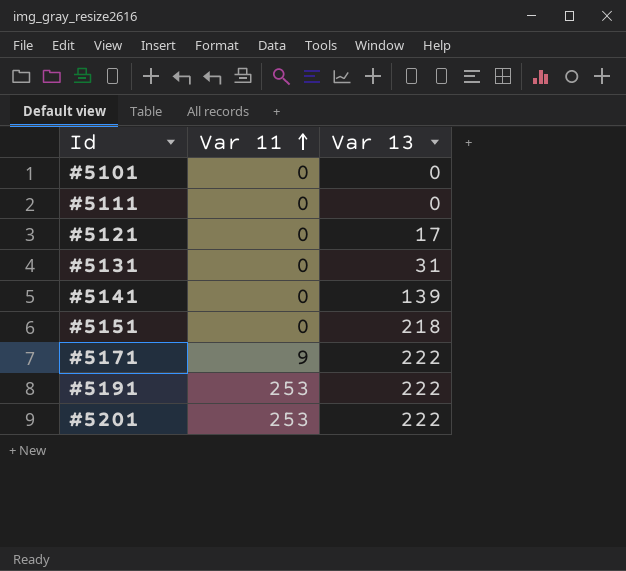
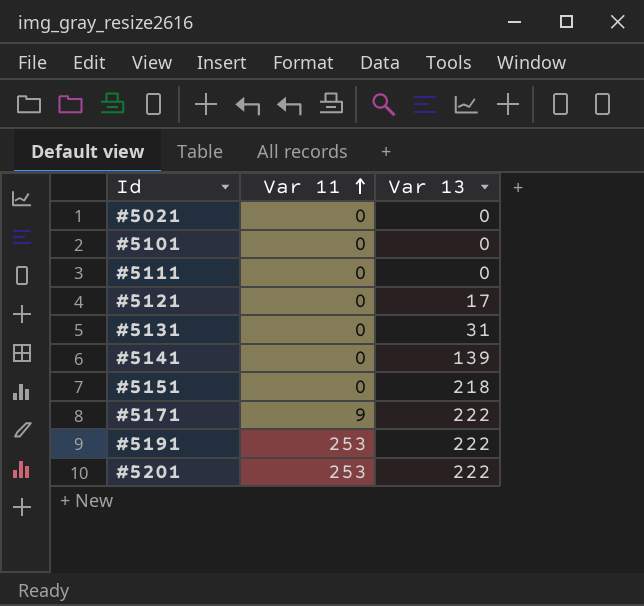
row #5021: none -> 0 | 0

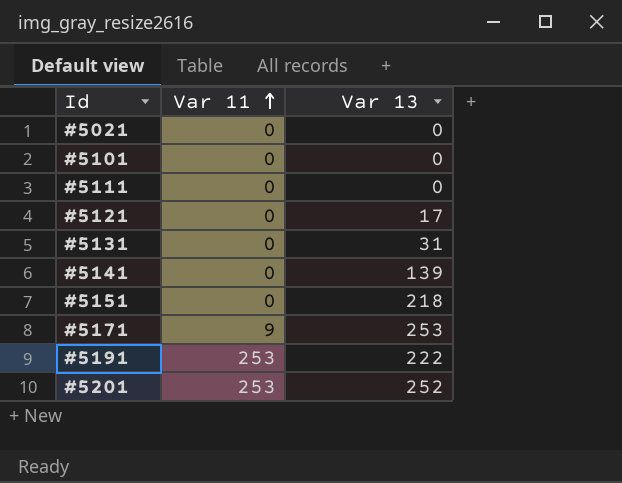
#5171 | Var 13: 222 -> 253
#5201 | Var 13: 222 -> 252

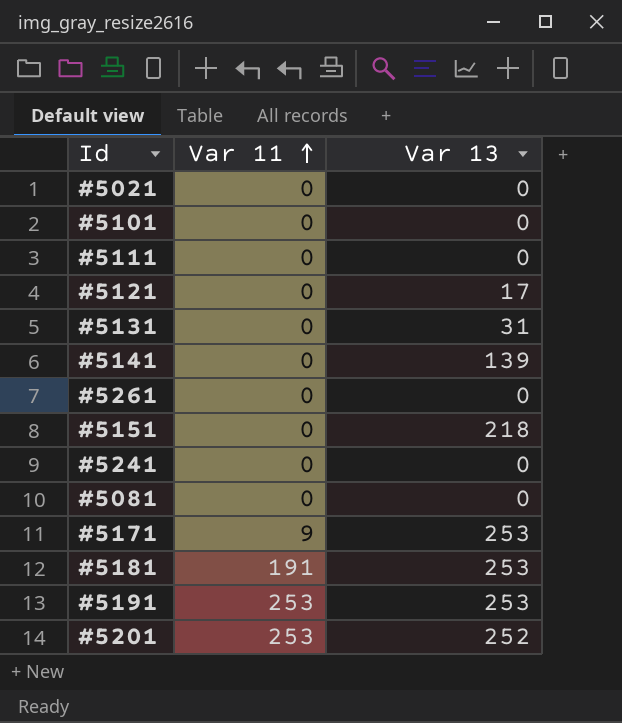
row #5261: none -> 0 | 0
row #5241: none -> 0 | 0
row #5081: none -> 0 | 0
row #5181: none -> 191 | 253
#5191 | Var 13: 222 -> 253

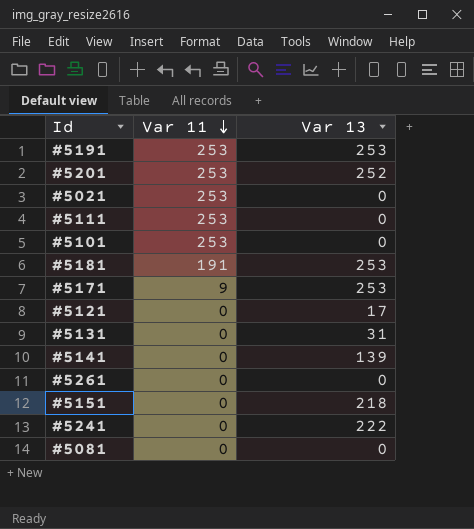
row order: Var 11 ascending -> Var 11 descending
#5021 | Var 11: 0 -> 253
#5111 | Var 11: 0 -> 253
#5101 | Var 11: 0 -> 253
#5241 | Var 13: 0 -> 222

